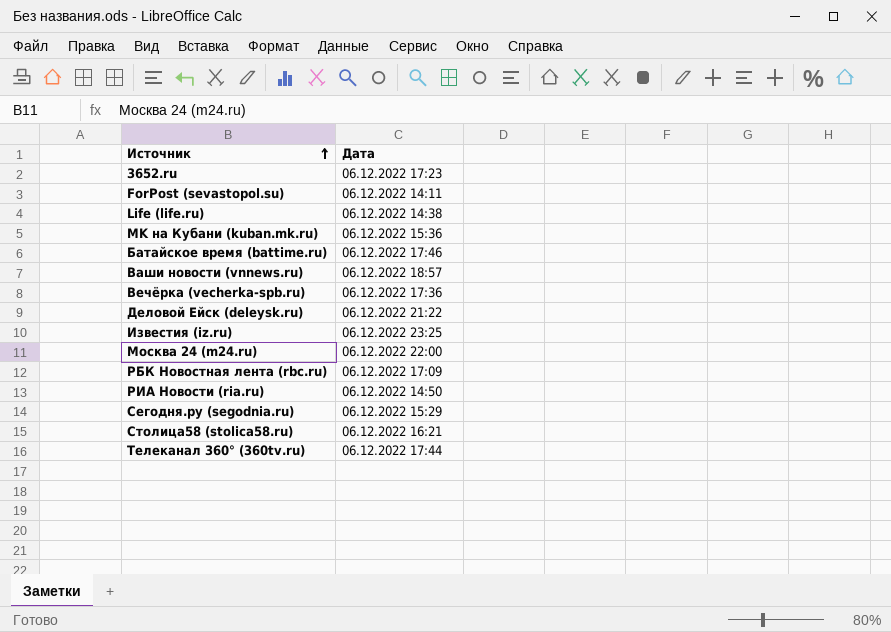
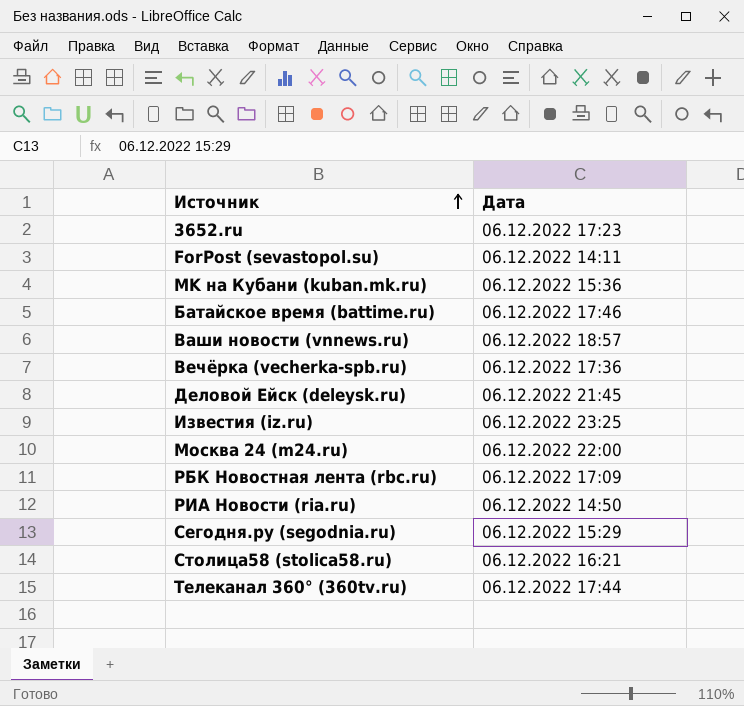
row Life (life.ru): 06.12.2022 14:38 -> none
Деловой Ейск (deleysk.ru) | Дата: 06.12.2022 21:22 -> 06.12.2022 21:45

